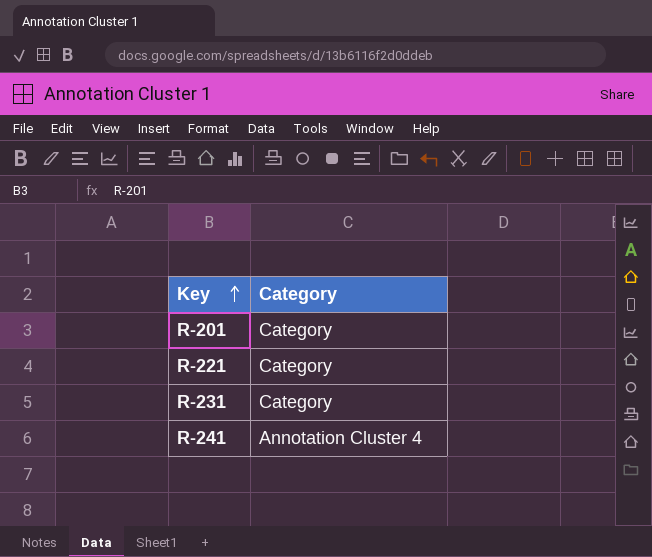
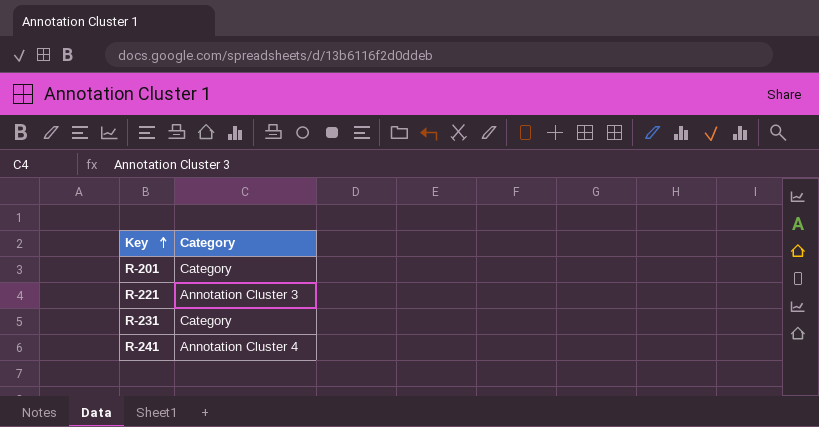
R-221 | Category: Category -> Annotation Cluster 3

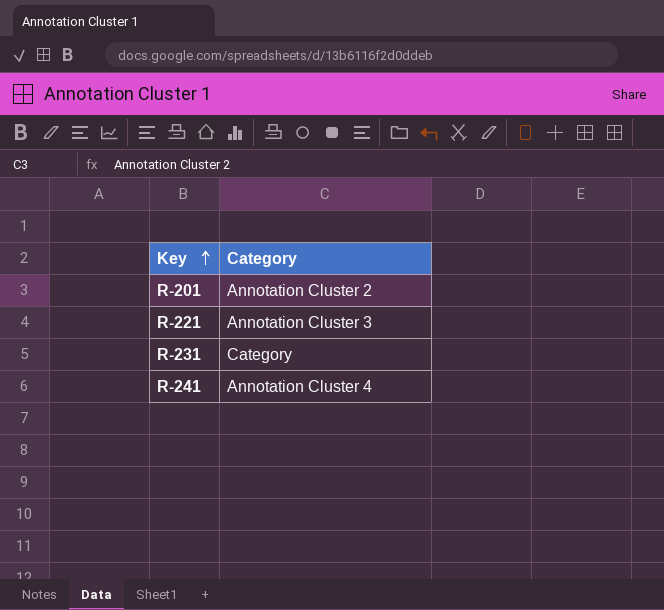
R-201 | Category: Category -> Annotation Cluster 2

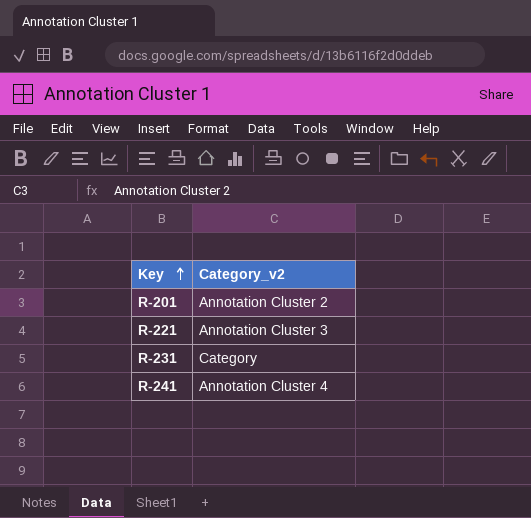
column name: Category -> Category_v2

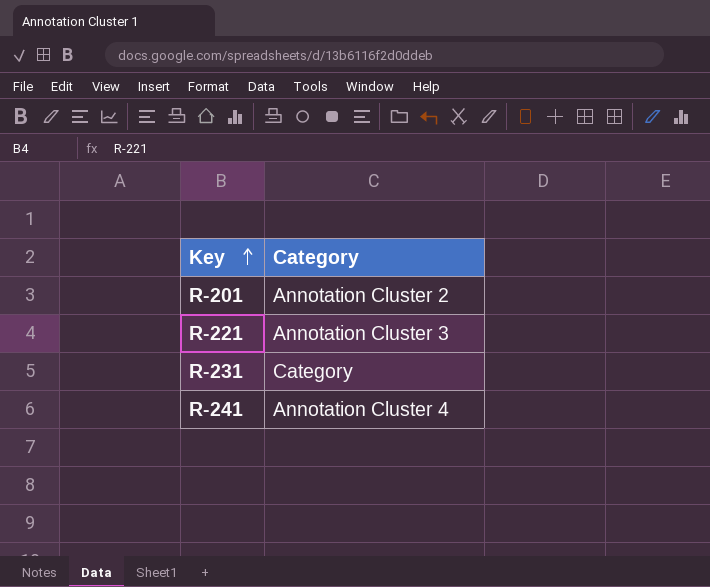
column name: Category_v2 -> Category

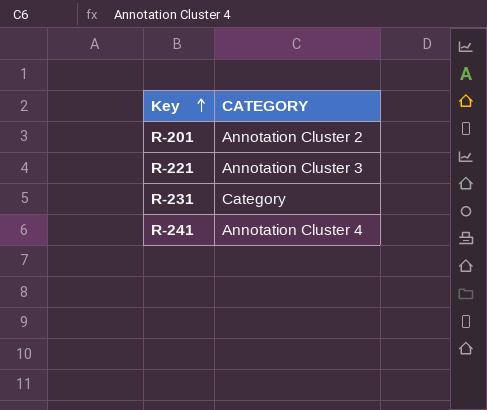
column name: Category -> CATEGORY

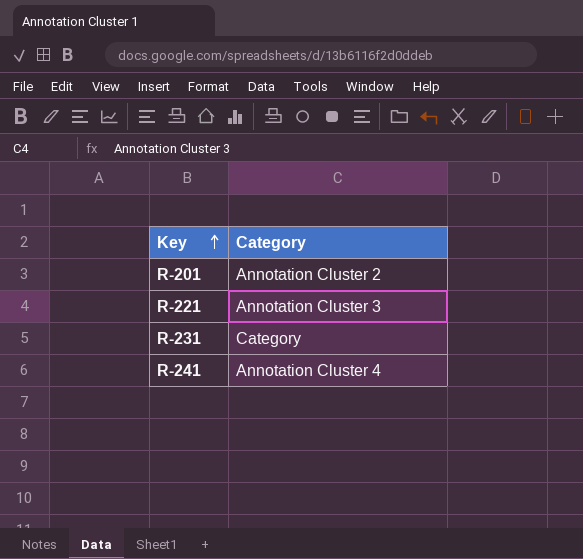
column name: CATEGORY -> Category

